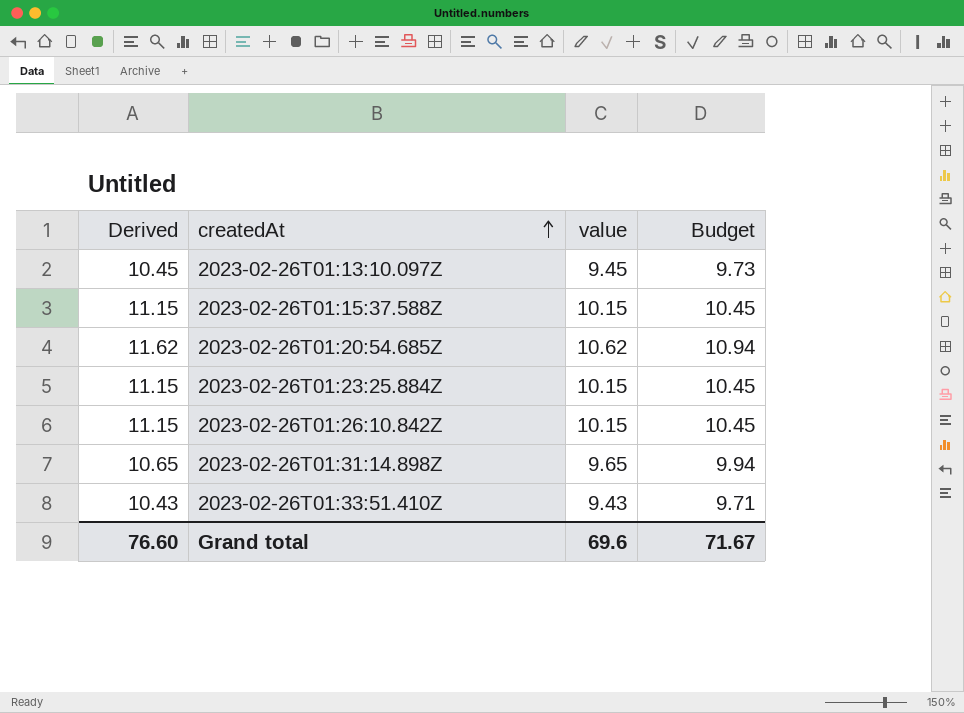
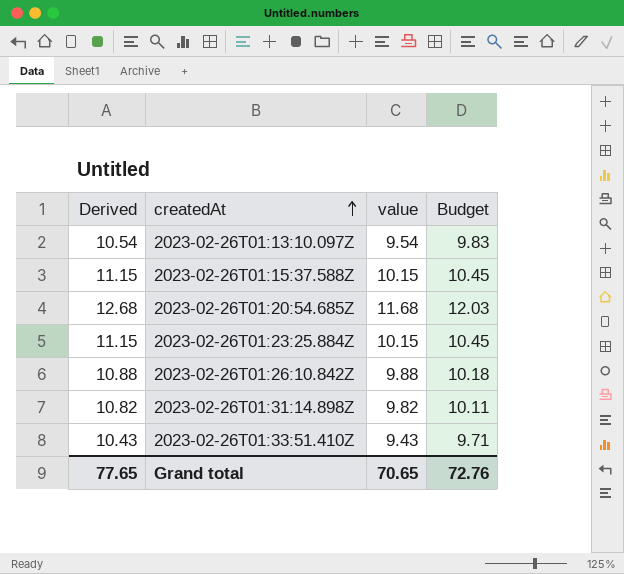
2023-02-26T01:13:10.097Z | Derived: 10.45 -> 10.54
2023-02-26T01:13:10.097Z | value: 9.45 -> 9.54
2023-02-26T01:13:10.097Z | Budget: 9.73 -> 9.83
2023-02-26T01:20:54.685Z | Derived: 11.62 -> 12.68
2023-02-26T01:20:54.685Z | value: 10.62 -> 11.68
2023-02-26T01:20:54.685Z | Budget: 10.94 -> 12.03
2023-02-26T01:26:10.842Z | Derived: 11.15 -> 10.88
2023-02-26T01:26:10.842Z | value: 10.15 -> 9.88
2023-02-26T01:26:10.842Z | Budget: 10.45 -> 10.18
2023-02-26T01:31:14.898Z | Derived: 10.65 -> 10.82
2023-02-26T01:31:14.898Z | value: 9.65 -> 9.82
2023-02-26T01:31:14.898Z | Budget: 9.94 -> 10.11
Grand total | Derived: 76.60 -> 77.65
Grand total | value: 69.6 -> 70.65
Grand total | Budget: 71.67 -> 72.76

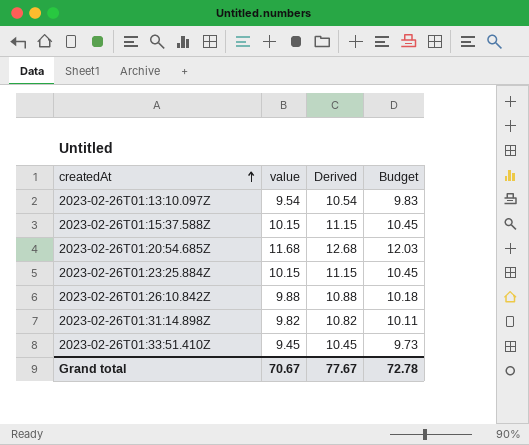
column Derived | position: 1 -> 3
2023-02-26T01:33:51.410Z | value: 9.43 -> 9.45
2023-02-26T01:33:51.410Z | Derived: 10.43 -> 10.45
2023-02-26T01:33:51.410Z | Budget: 9.71 -> 9.73
Grand total | value: 70.65 -> 70.67
Grand total | Derived: 77.65 -> 77.67
Grand total | Budget: 72.76 -> 72.78

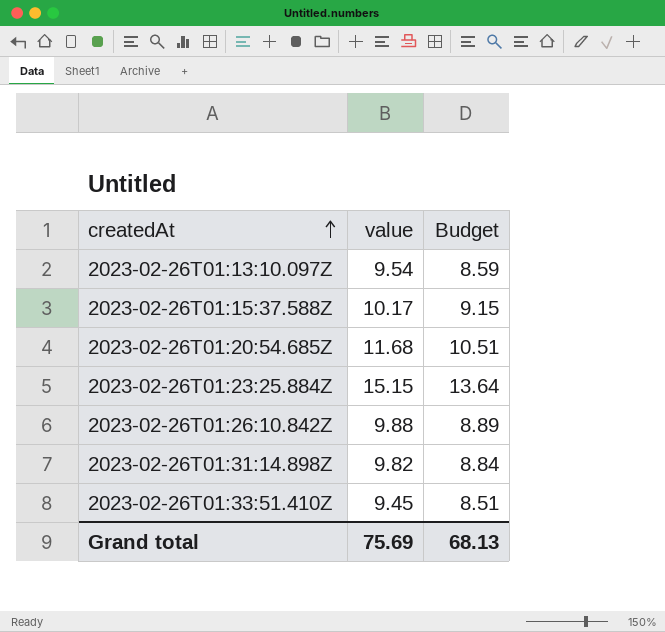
column Derived | formula: [value] + 1 -> none
column Budget | formula: [value] * 1.03 -> [value] * 0.9
2023-02-26T01:15:37.588Z | value: 10.15 -> 10.17
2023-02-26T01:23:25.884Z | value: 10.15 -> 15.15
Grand total | value: 70.67 -> 75.69
Grand total | Budget: 72.78 -> 68.13

